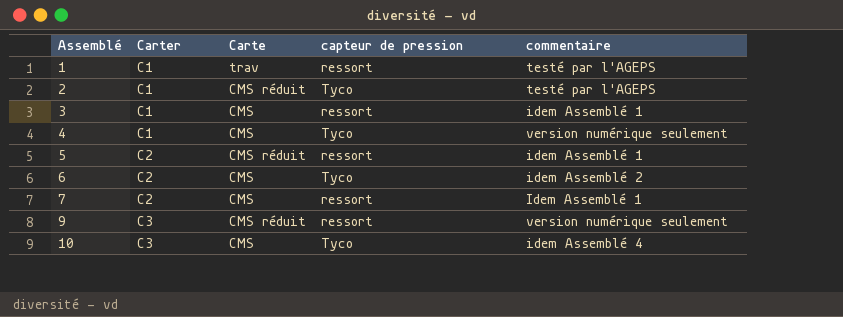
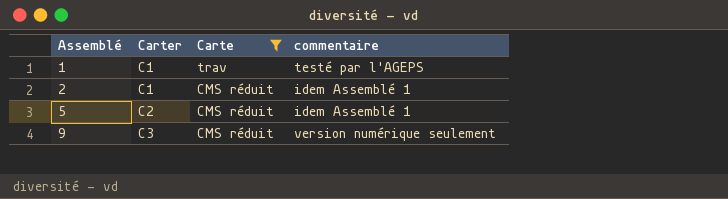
filter: none -> Carte != CMS
column capteur de pression | position: 4 -> none
2 | commentaire: testé par l'AGEPS -> idem Assemblé 1

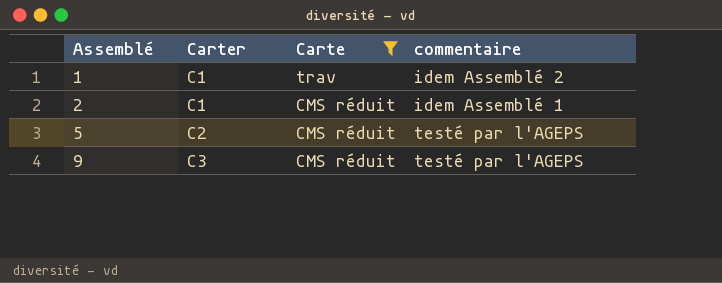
1 | commentaire: testé par l'AGEPS -> idem Assemblé 2
5 | commentaire: idem Assemblé 1 -> testé par l'AGEPS
9 | commentaire: version numérique seulement -> testé par l'AGEPS

